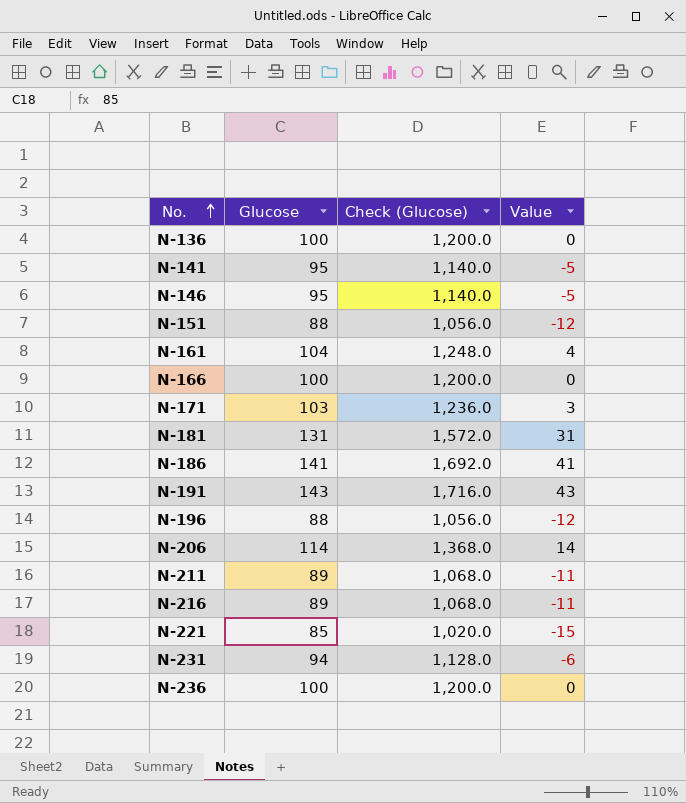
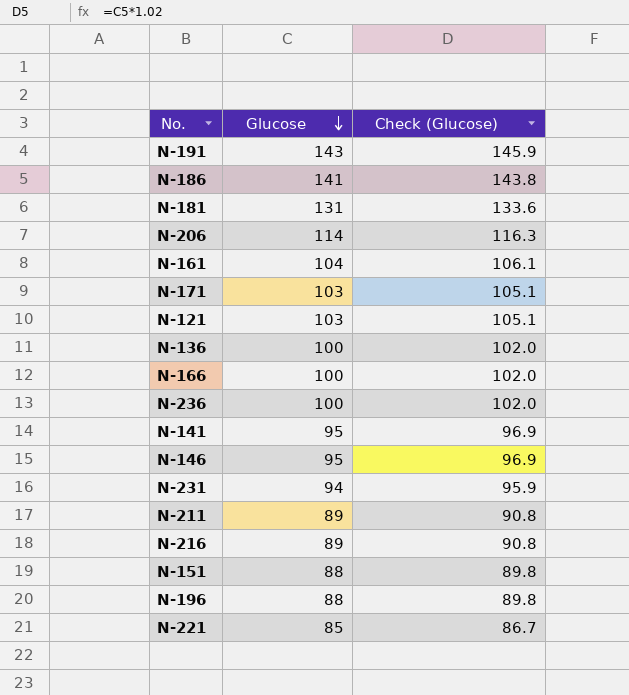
row order: No. ascending -> Glucose descending
column Value | formula: [Glucose] - 100 -> none
column Check (Glucose) | formula: [Glucose] * 12 -> [Glucose] * 1.02
row N-121: none -> 103 | 105.1

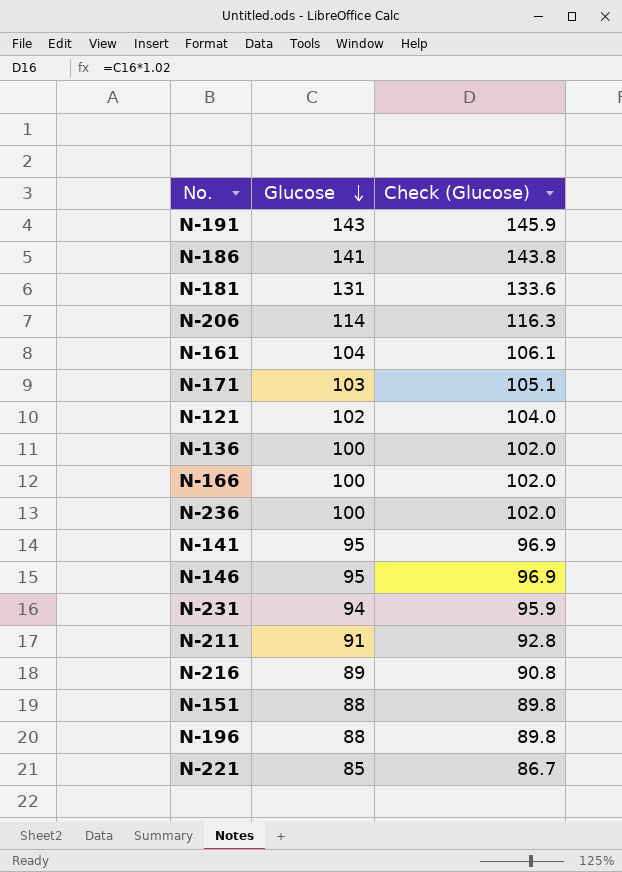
N-121 | Glucose: 103 -> 102
N-121 | Check (Glucose): 105.1 -> 104.0
N-211 | Glucose: 89 -> 91
N-211 | Check (Glucose): 90.8 -> 92.8

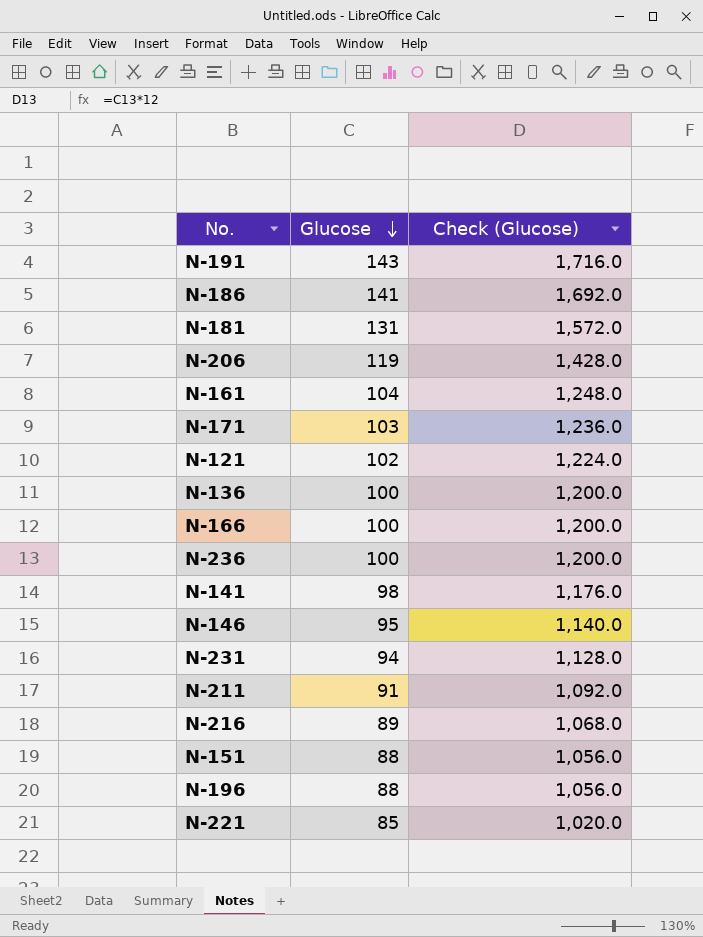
column Check (Glucose) | formula: [Glucose] * 1.02 -> [Glucose] * 12
N-206 | Glucose: 114 -> 119
N-141 | Glucose: 95 -> 98

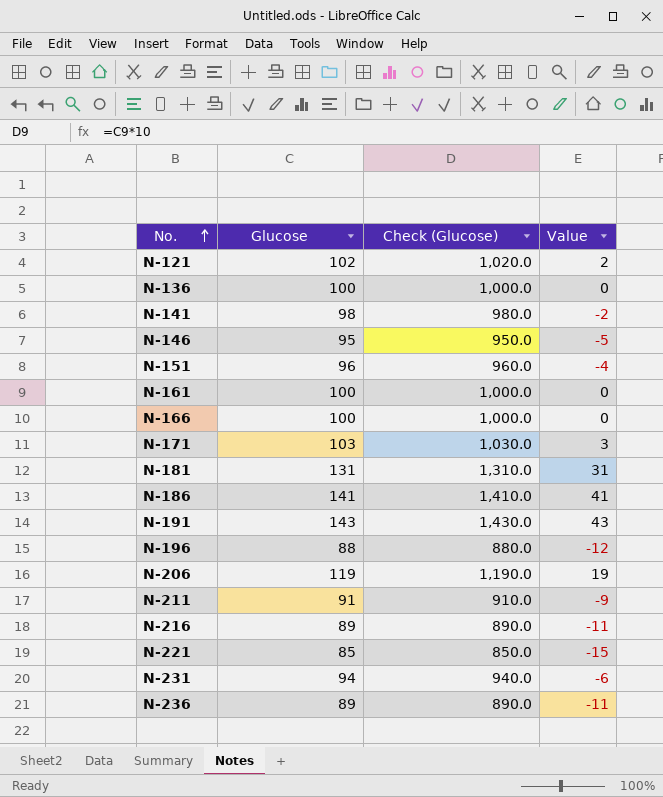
row order: Glucose descending -> No. ascending
column Check (Glucose) | formula: [Glucose] * 12 -> [Glucose] * 10
column Value | formula: none -> [Glucose] - 100
N-151 | Glucose: 88 -> 96
N-161 | Glucose: 104 -> 100
N-236 | Glucose: 100 -> 89

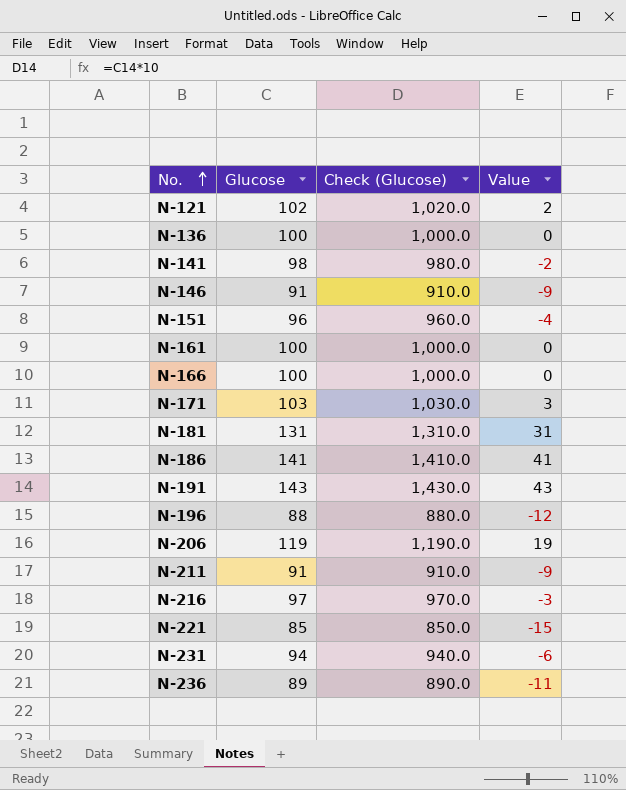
N-146 | Glucose: 95 -> 91
N-146 | Check (Glucose): 950.0 -> 910.0
N-146 | Value: -5 -> -9
N-216 | Glucose: 89 -> 97
N-216 | Check (Glucose): 890.0 -> 970.0
N-216 | Value: -11 -> -3

